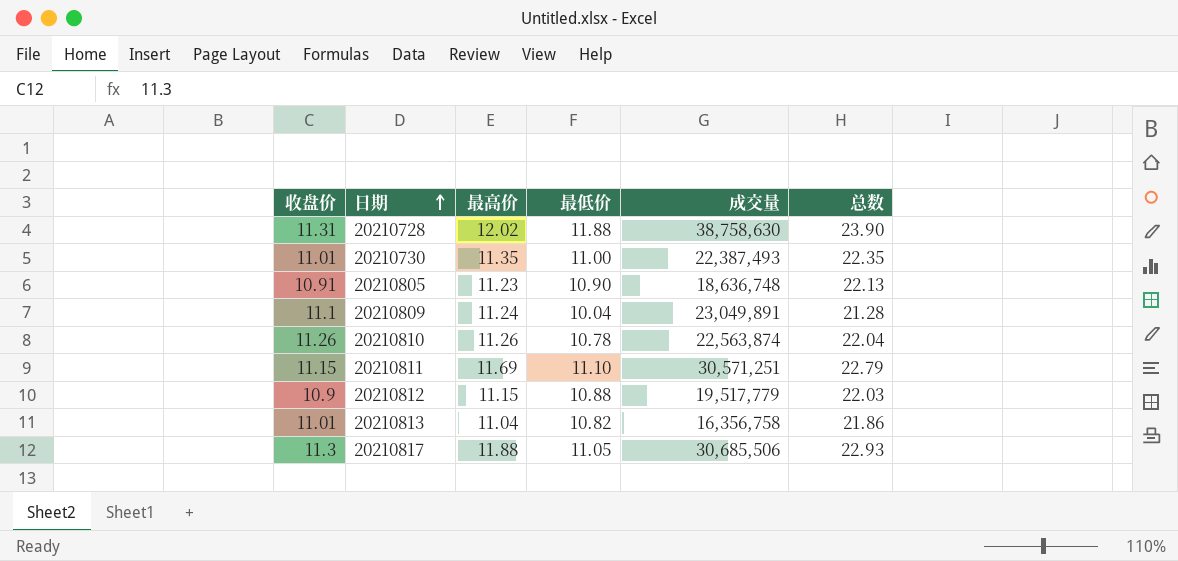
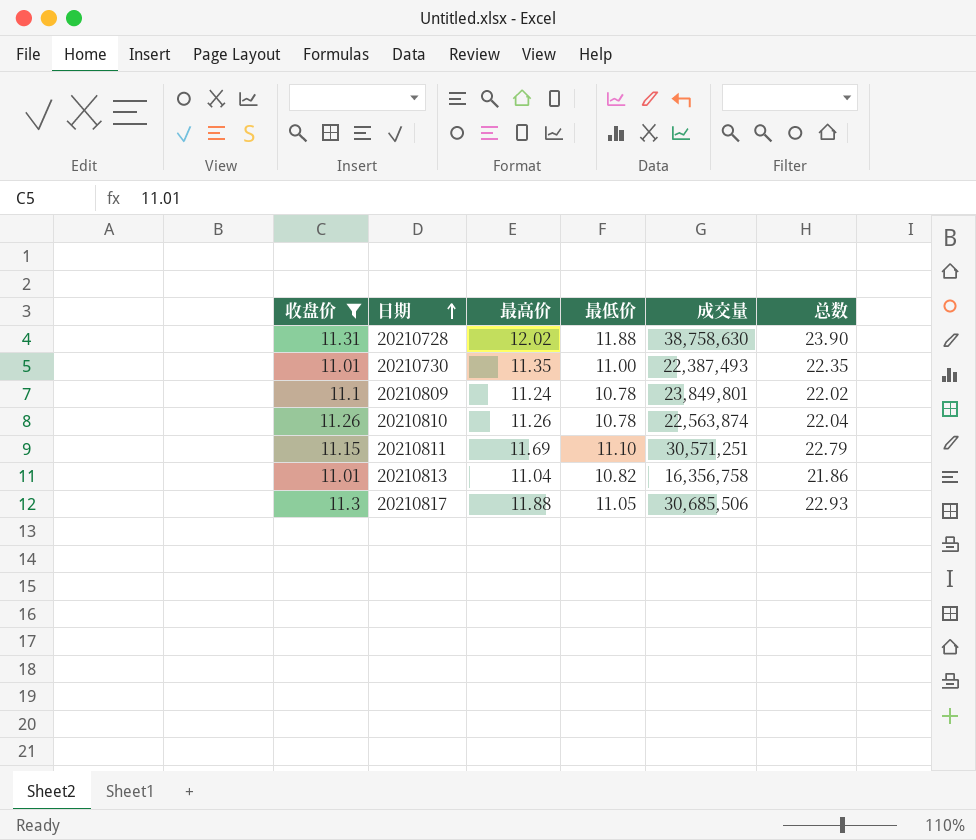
filter: none -> 收盘价 >= 11.01
20210809 | 最低价: 10.04 -> 10.78
20210809 | 成交量: 23,049,891 -> 23,849,801
20210809 | 总数: 21.28 -> 22.02

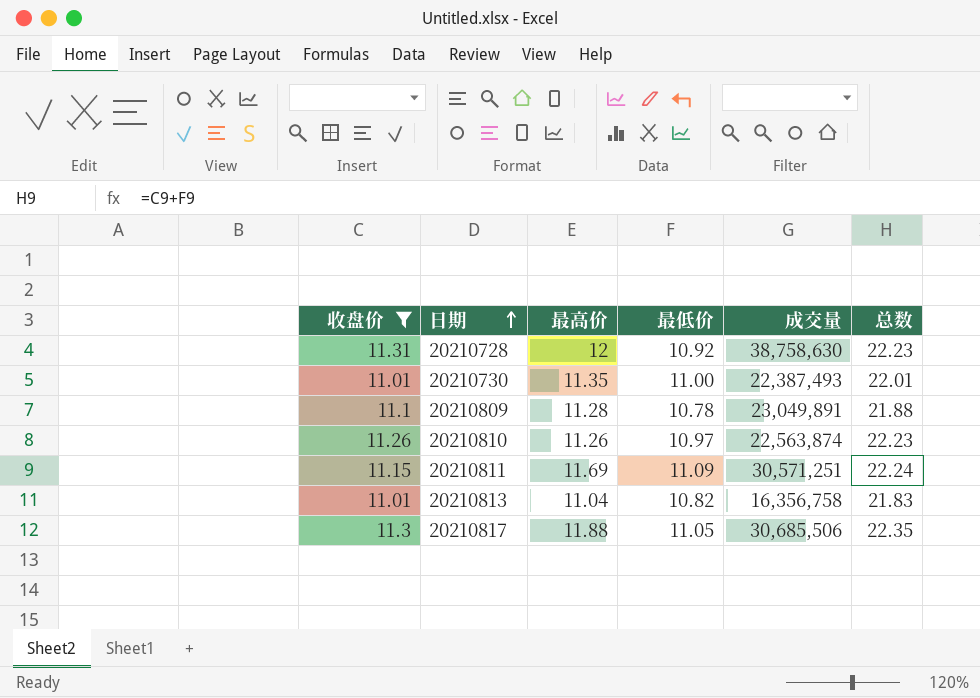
column 总数 | formula: [最高价] + [最低价] -> [收盘价] + [最低价]
20210728 | 最高价: 12.02 -> 12
20210728 | 最低价: 11.88 -> 10.92
20210809 | 最高价: 11.24 -> 11.28
20210809 | 成交量: 23,849,801 -> 23,049,891
20210810 | 最低价: 10.78 -> 10.97
20210811 | 最低价: 11.10 -> 11.09

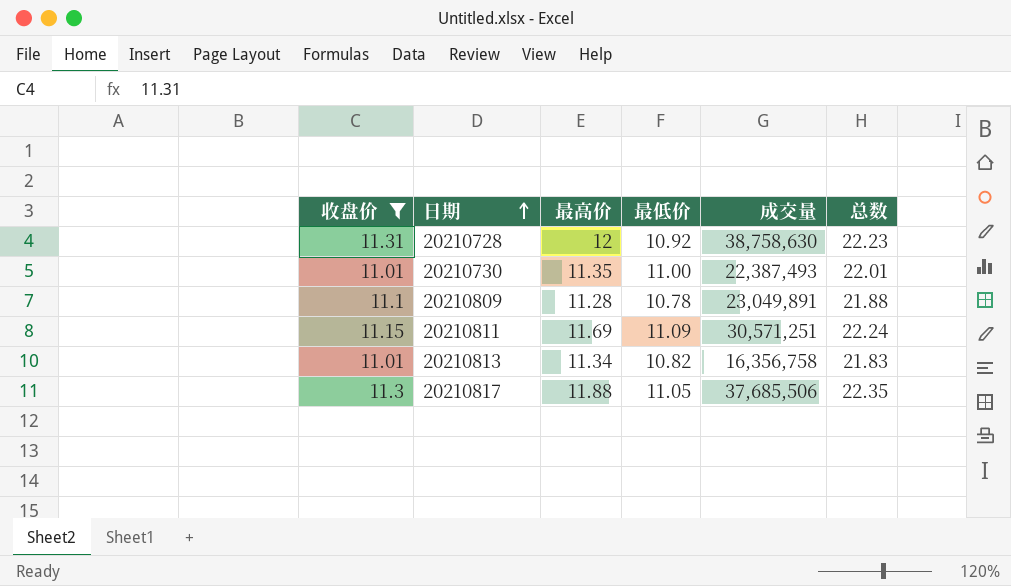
row 20210810: 11.26 | 11.26 | 10.97 | 22,563,874 | 22.23 -> none
20210813 | 最高价: 11.04 -> 11.34
20210817 | 成交量: 30,685,506 -> 37,685,506

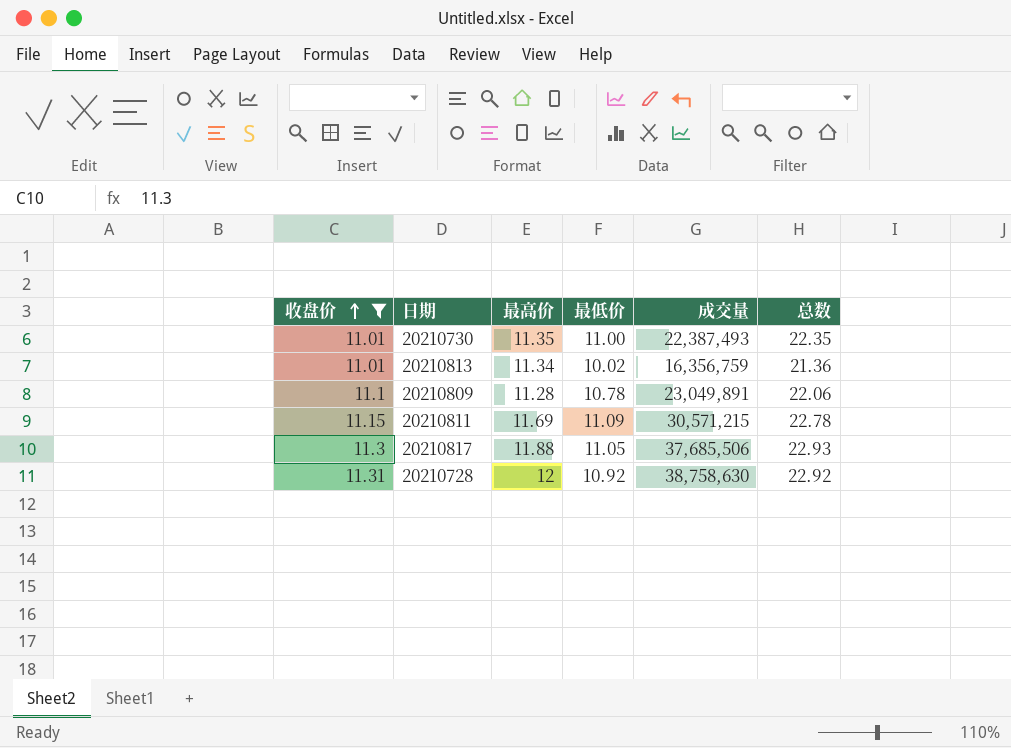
row order: 日期 ascending -> 收盘价 ascending
column 总数 | formula: [收盘价] + [最低价] -> [最高价] + [最低价]
20210813 | 最低价: 10.82 -> 10.02
20210813 | 成交量: 16,356,758 -> 16,356,759
20210811 | 成交量: 30,571,251 -> 30,571,215

